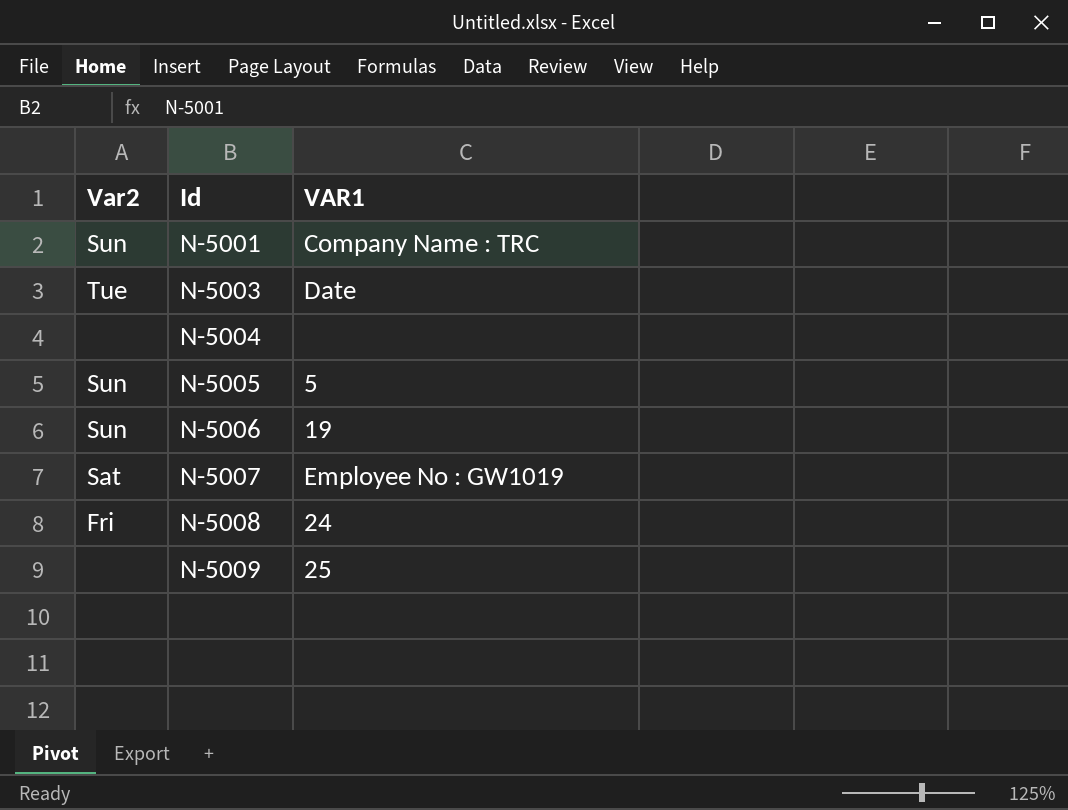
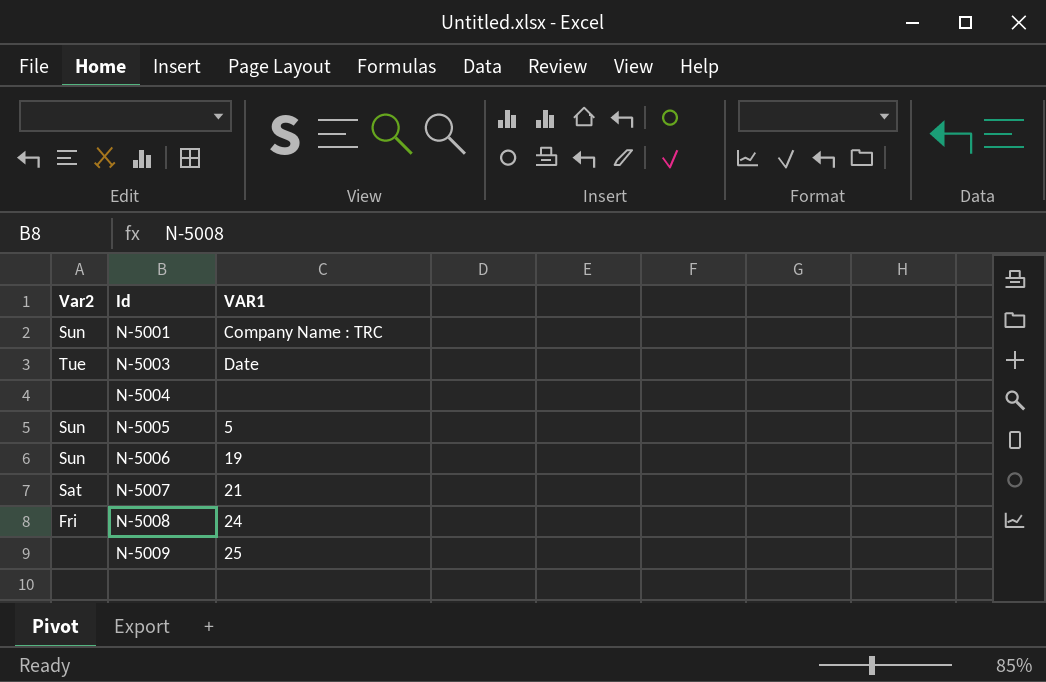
N-5007 | VAR1: Employee No : GW1019 -> 21

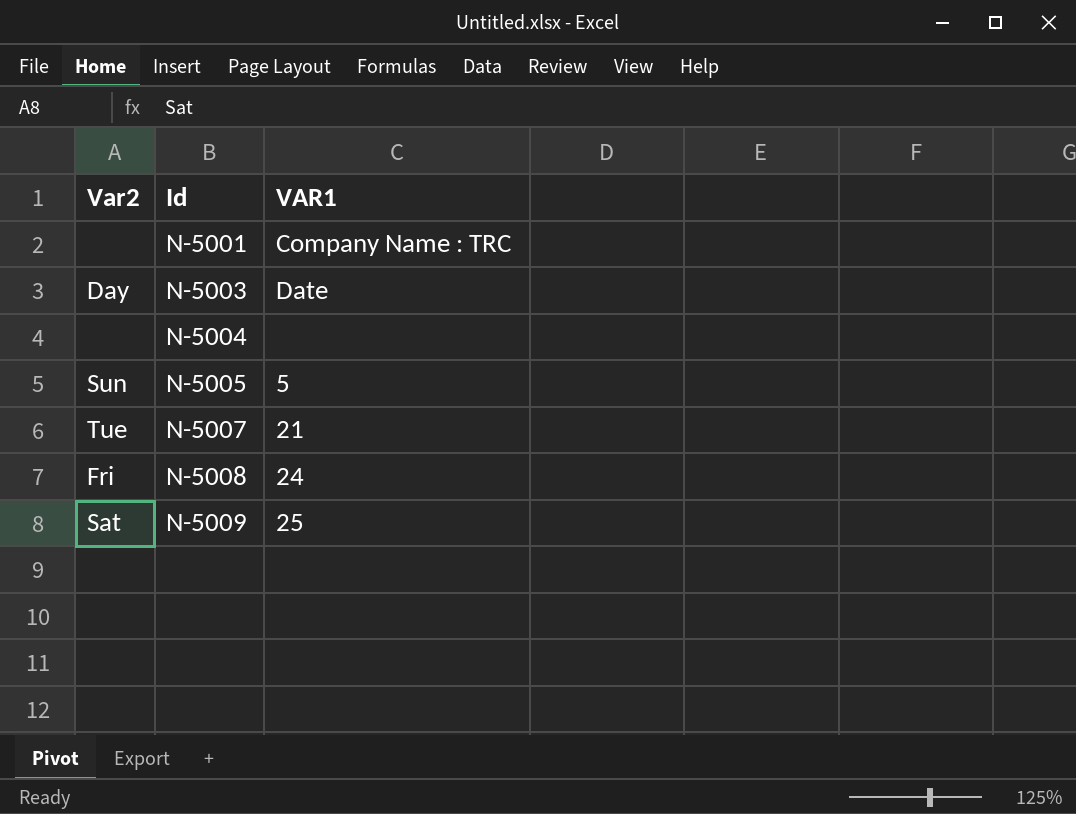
row N-5006: Sun | 19 -> none
N-5001 | Var2: Sun -> none
N-5003 | Var2: Tue -> Day
N-5007 | Var2: Sat -> Tue
N-5009 | Var2: none -> Sat

